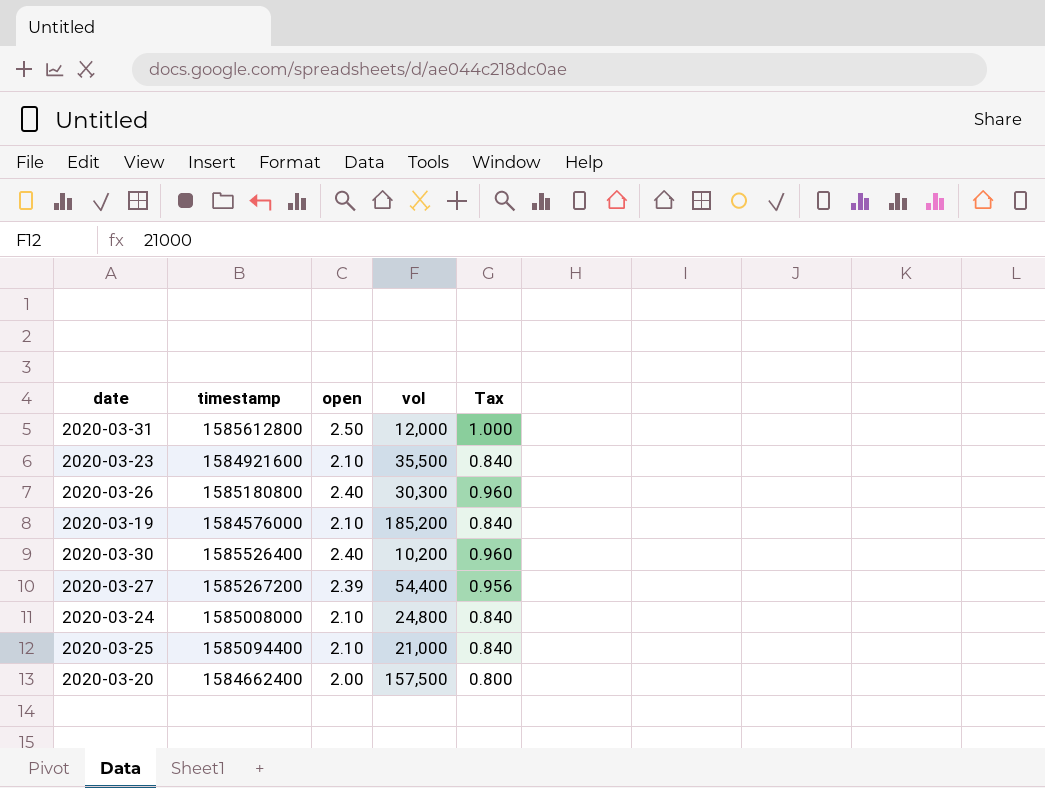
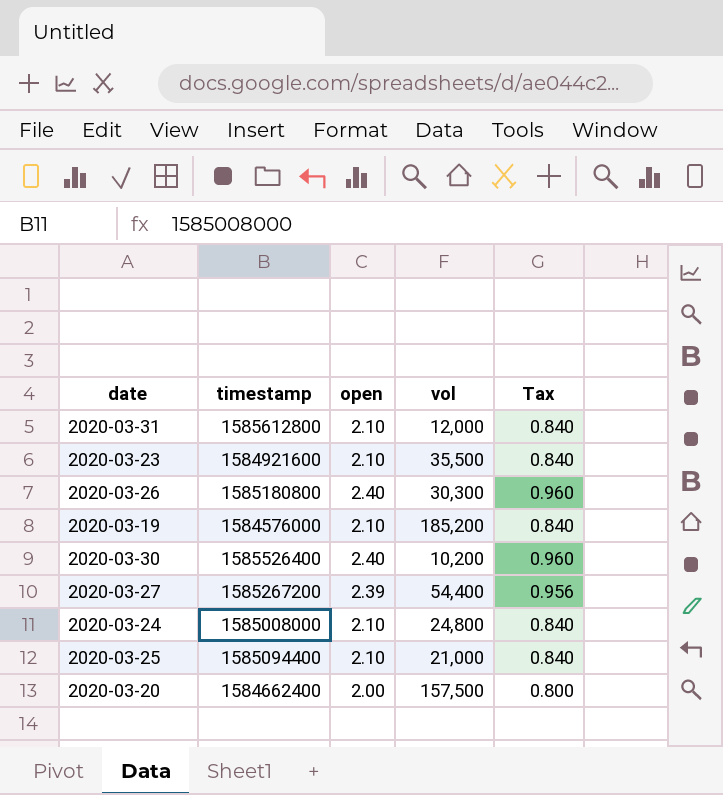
2020-03-31 | open: 2.50 -> 2.10
2020-03-31 | Tax: 1.000 -> 0.840

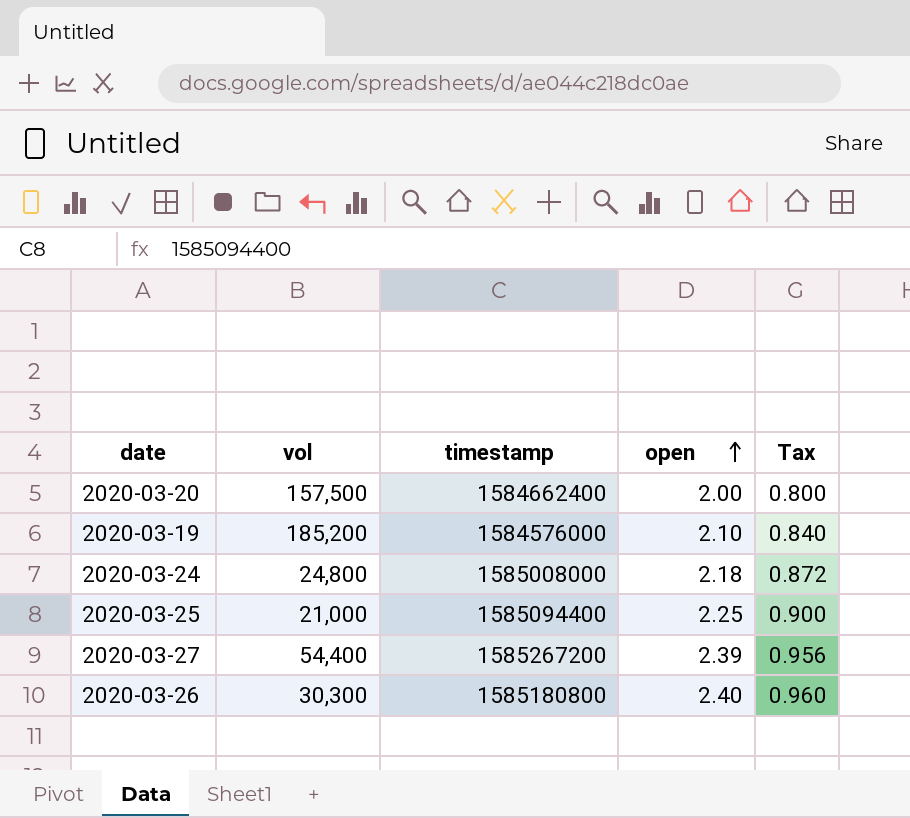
row order: none -> open ascending
column vol | position: 4 -> 2
row 2020-03-31: 1585612800 | 2.10 | 12,000 | 0.840 -> none
row 2020-03-23: 1584921600 | 2.10 | 35,500 | 0.840 -> none
row 2020-03-30: 1585526400 | 2.40 | 10,200 | 0.960 -> none
2020-03-24 | open: 2.10 -> 2.18
2020-03-24 | Tax: 0.840 -> 0.872
2020-03-25 | open: 2.10 -> 2.25
2020-03-25 | Tax: 0.840 -> 0.900

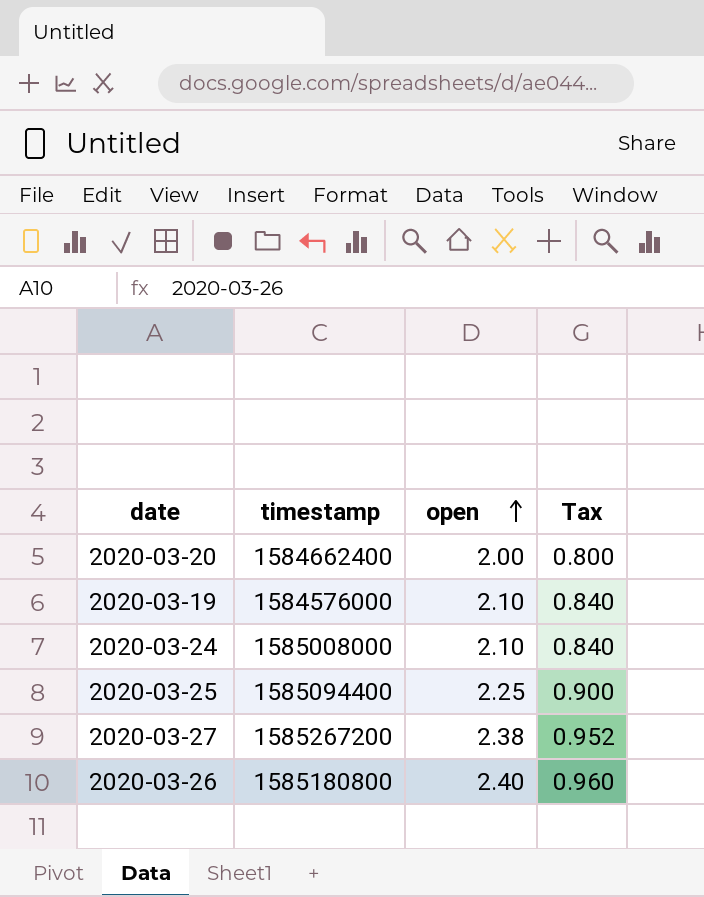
column vol | position: 2 -> none
2020-03-24 | open: 2.18 -> 2.10
2020-03-24 | Tax: 0.872 -> 0.840
2020-03-27 | open: 2.39 -> 2.38
2020-03-27 | Tax: 0.956 -> 0.952

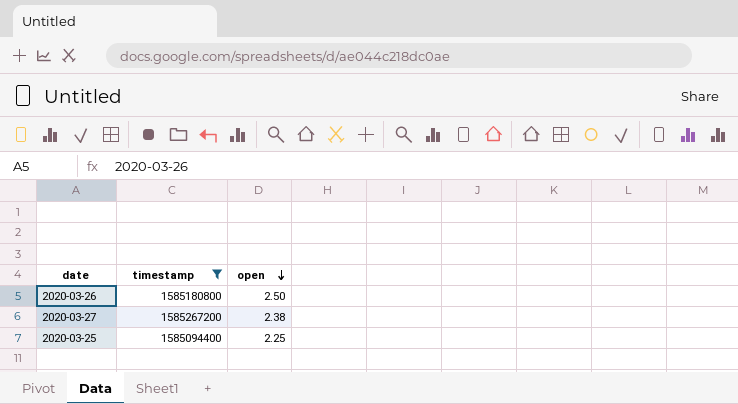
filter: none -> timestamp >= 1585094400
row order: open ascending -> open descending
column Tax | formula: [open] * 0.4 -> none
2020-03-26 | open: 2.40 -> 2.50

